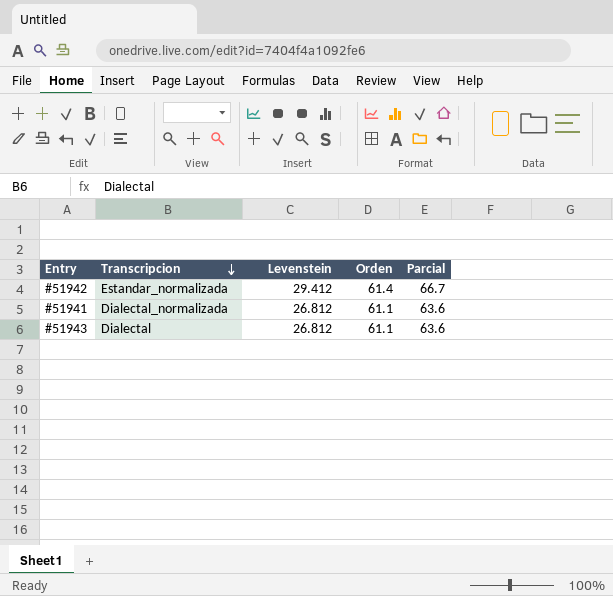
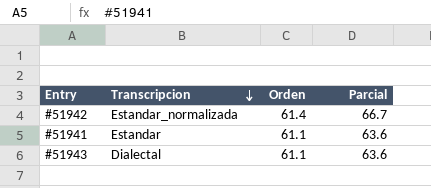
column Levenstein | position: 3 -> none
#51941 | Transcripcion: Dialectal_normalizada -> Estandar

